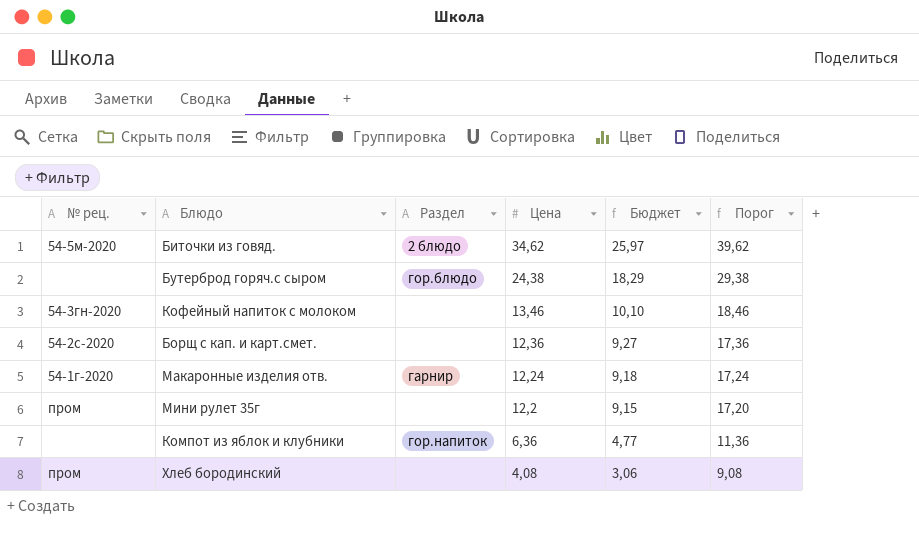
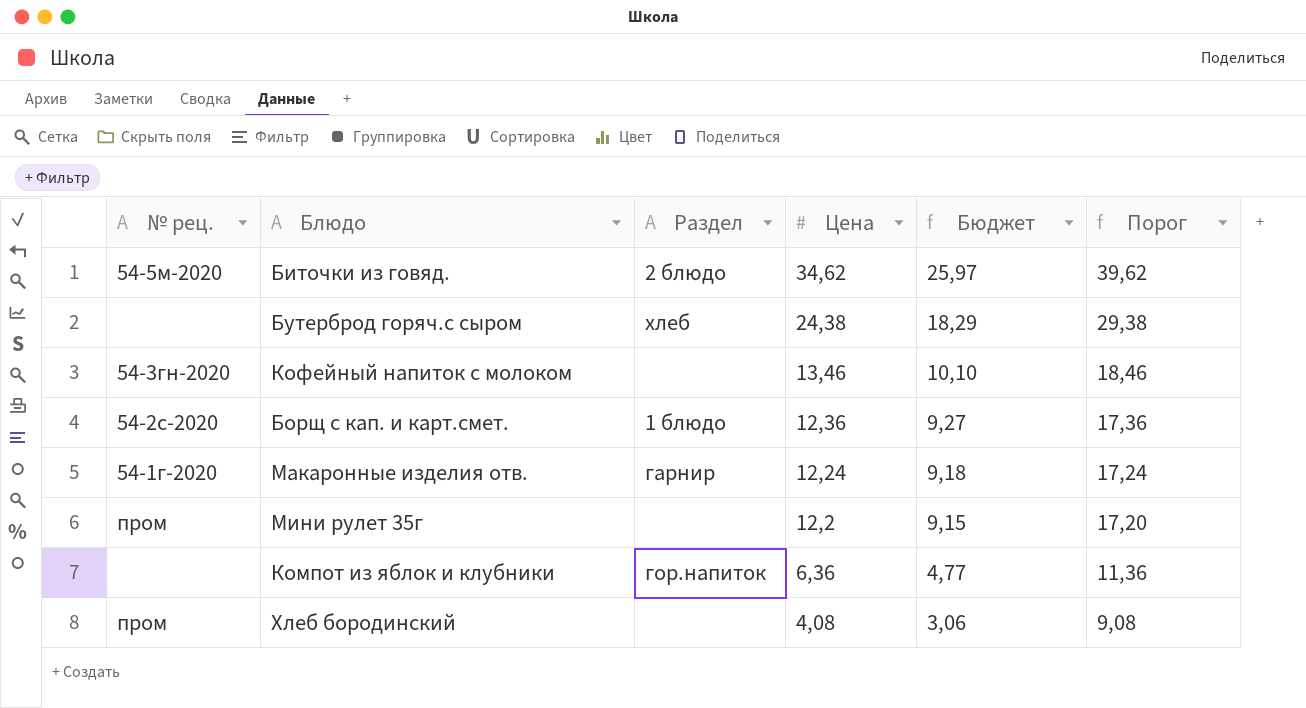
Бутерброд горяч.с сыром | Раздел: гор.блюдо -> хлеб
Борщ с кап. и карт.смет. | Раздел: none -> 1 блюдо

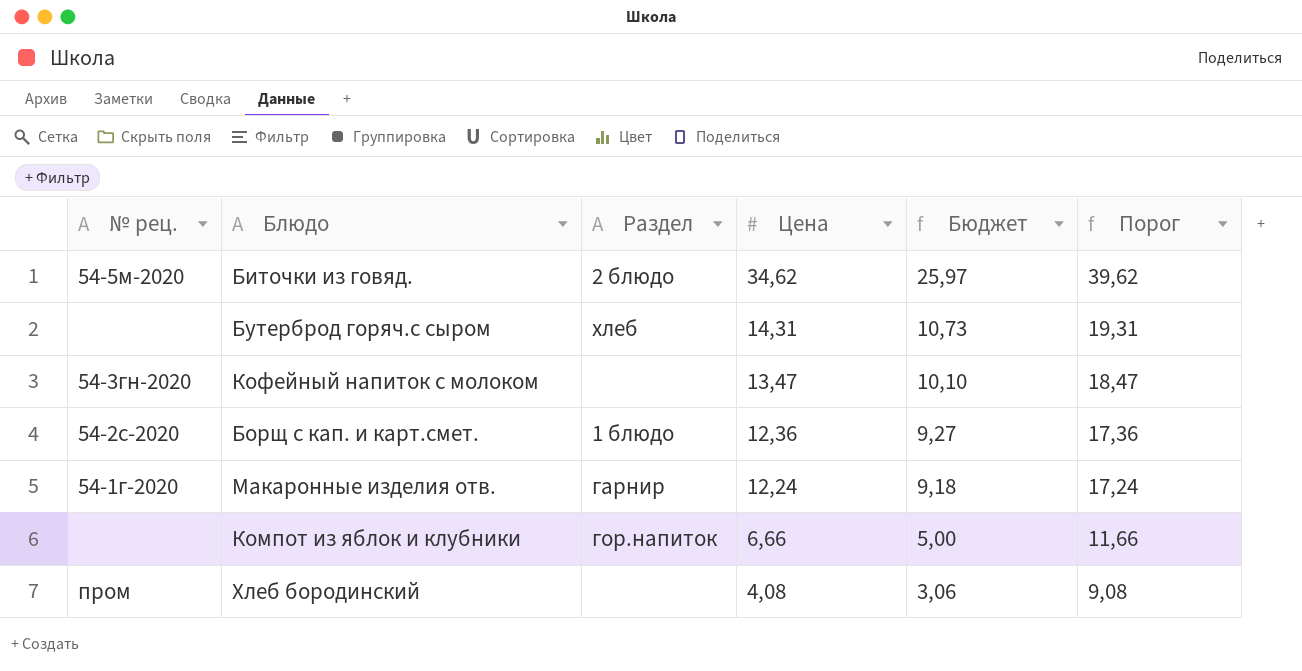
row Мини рулет 35г: пром | none | 12,2 | 9,15 | 17,20 -> none
Бутерброд горяч.с сыром | Цена: 24,38 -> 14,31
Бутерброд горяч.с сыром | Бюджет: 18,29 -> 10,73
Бутерброд горяч.с сыром | Порог: 29,38 -> 19,31
Кофейный напиток с молоком | Цена: 13,46 -> 13,47
Кофейный напиток с молоком | Порог: 18,46 -> 18,47
Компот из яблок и клубники | Цена: 6,36 -> 6,66
Компот из яблок и клубники | Бюджет: 4,77 -> 5,00
Компот из яблок и клубники | Порог: 11,36 -> 11,66

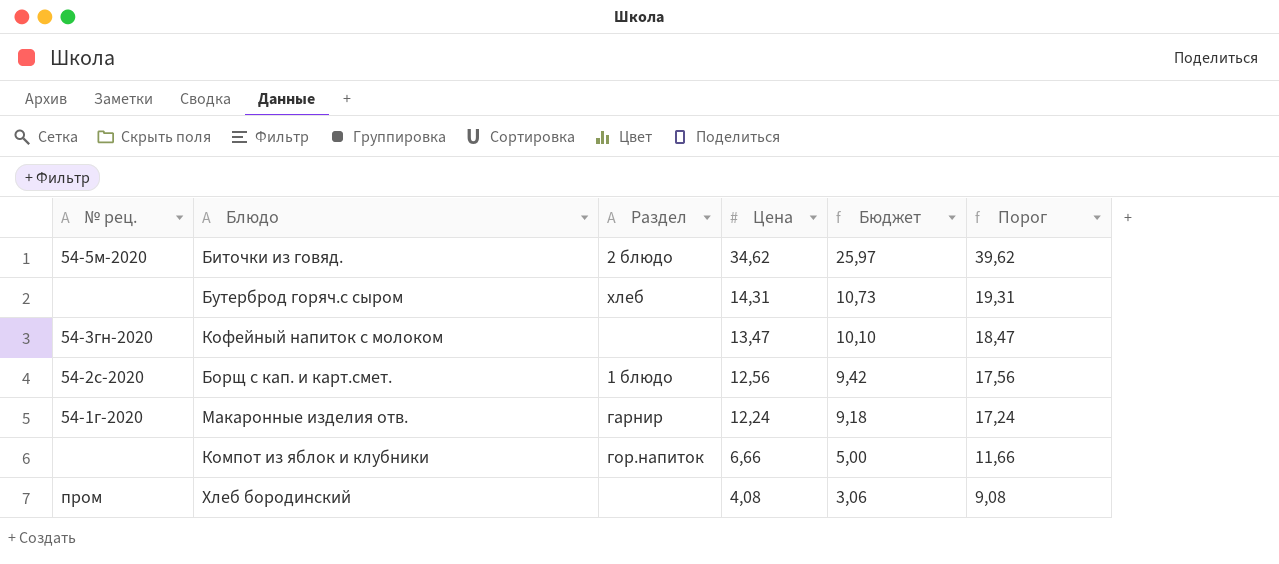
Борщ с кап. и карт.смет. | Цена: 12,36 -> 12,56
Борщ с кап. и карт.смет. | Бюджет: 9,27 -> 9,42
Борщ с кап. и карт.смет. | Порог: 17,36 -> 17,56

